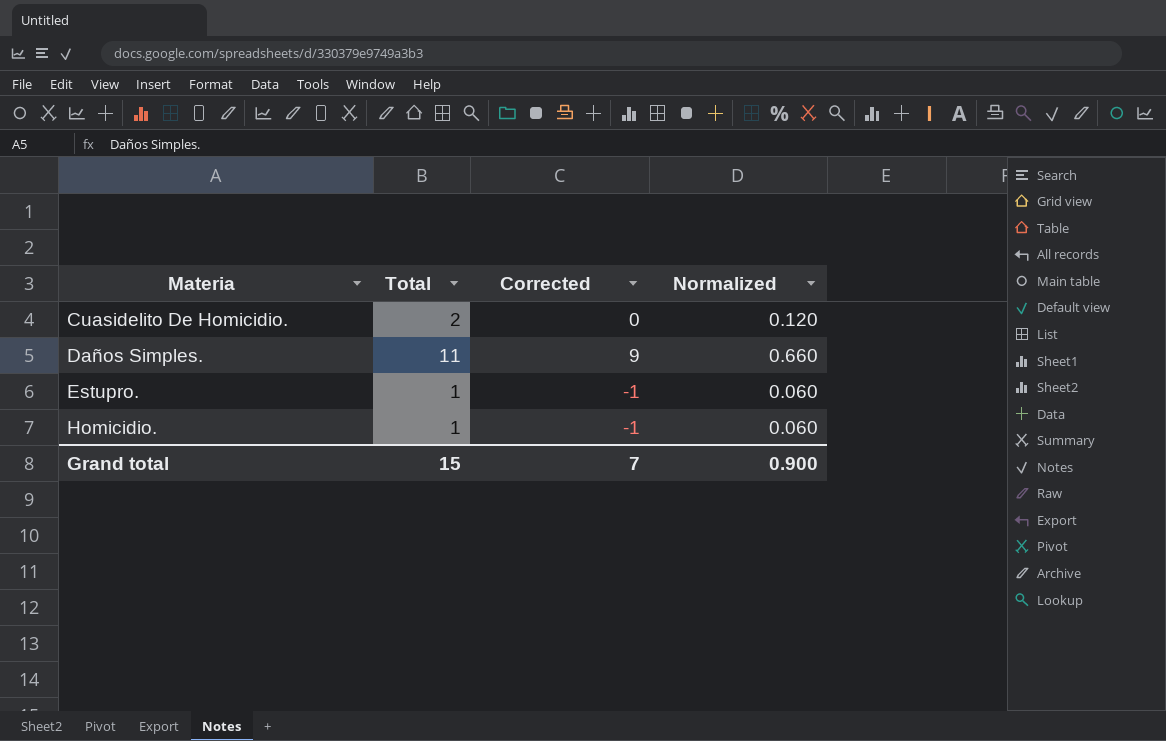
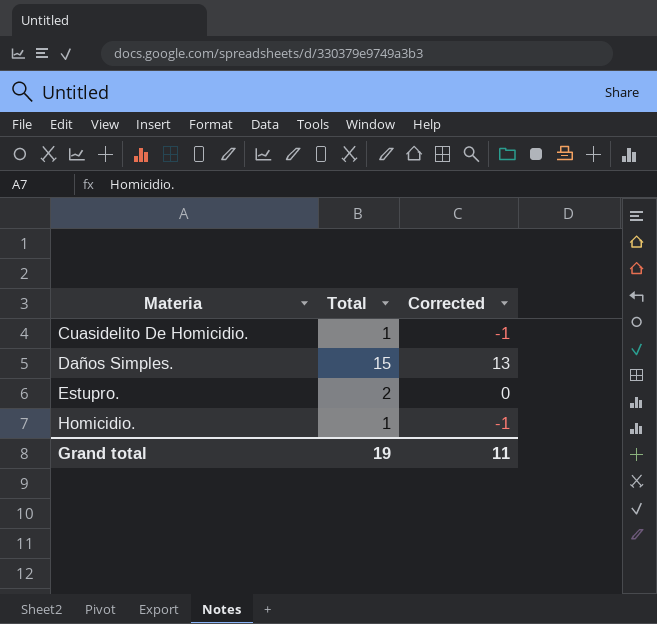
column Normalized | formula: [Total] * 0.06 -> none
Cuasidelito De Homicidio. | Total: 2 -> 1
Cuasidelito De Homicidio. | Corrected: 0 -> -1
Daños Simples. | Total: 11 -> 15
Daños Simples. | Corrected: 9 -> 13
Estupro. | Total: 1 -> 2
Estupro. | Corrected: -1 -> 0
Grand total | Total: 15 -> 19
Grand total | Corrected: 7 -> 11

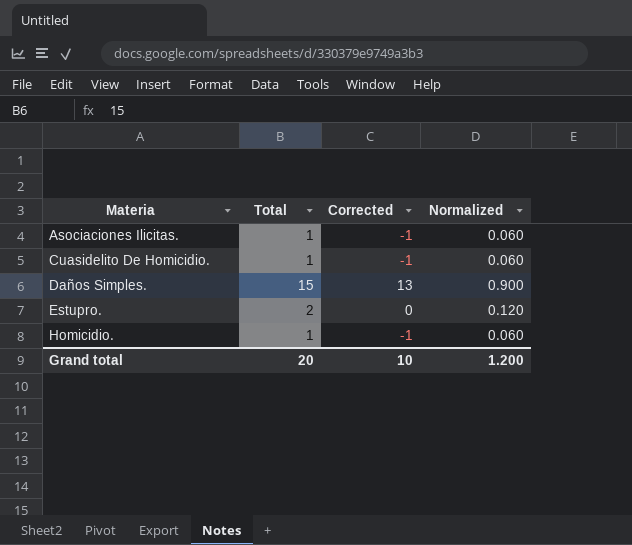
column Normalized | formula: none -> [Total] * 0.06
row Asociaciones Ilicitas.: none -> 1 | -1 | 0.060
Grand total | Total: 19 -> 20
Grand total | Corrected: 11 -> 10

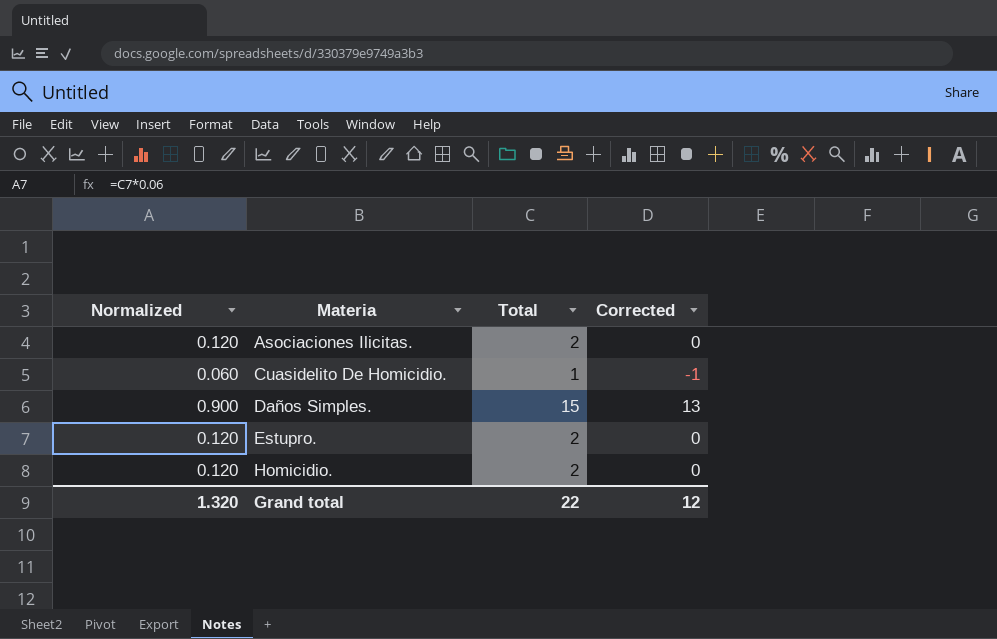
column Normalized | position: 4 -> 1
Asociaciones Ilicitas. | Normalized: 0.060 -> 0.120
Asociaciones Ilicitas. | Total: 1 -> 2
Asociaciones Ilicitas. | Corrected: -1 -> 0
Homicidio. | Normalized: 0.060 -> 0.120
Homicidio. | Total: 1 -> 2
Homicidio. | Corrected: -1 -> 0
Grand total | Normalized: 1.200 -> 1.320
Grand total | Total: 20 -> 22
Grand total | Corrected: 10 -> 12

